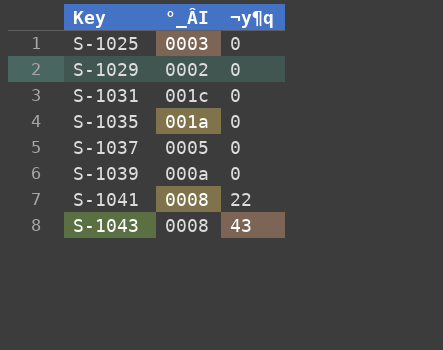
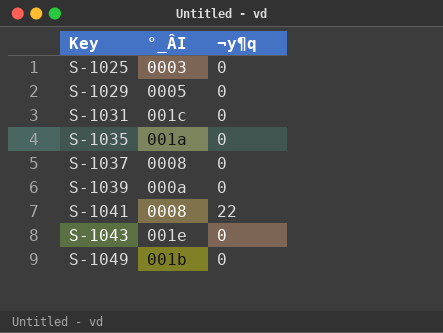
S-1029 | °_ÂI: 0002 -> 0005
S-1037 | °_ÂI: 0005 -> 0008
S-1043 | °_ÂI: 0008 -> 001e
S-1043 | ¬y¶q: 43 -> 0
row S-1049: none -> 001b | 0

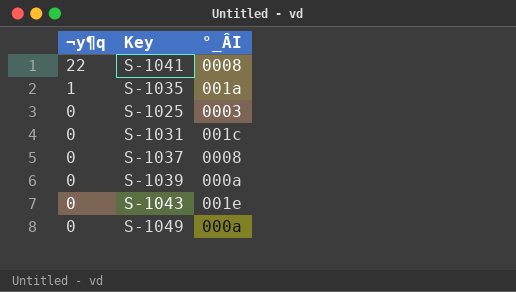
row order: Key ascending -> ¬y¶q descending
column ¬y¶q | position: 3 -> 1
row S-1029: 0005 | 0 -> none
S-1035 | ¬y¶q: 0 -> 1
S-1049 | °_ÂI: 001b -> 000a

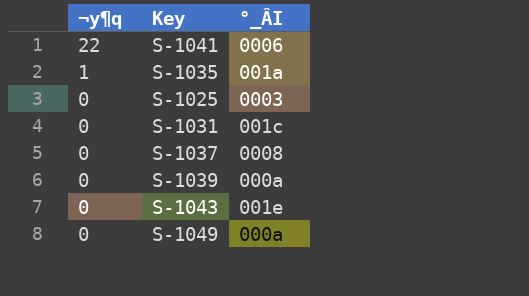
S-1041 | °_ÂI: 0008 -> 0006

